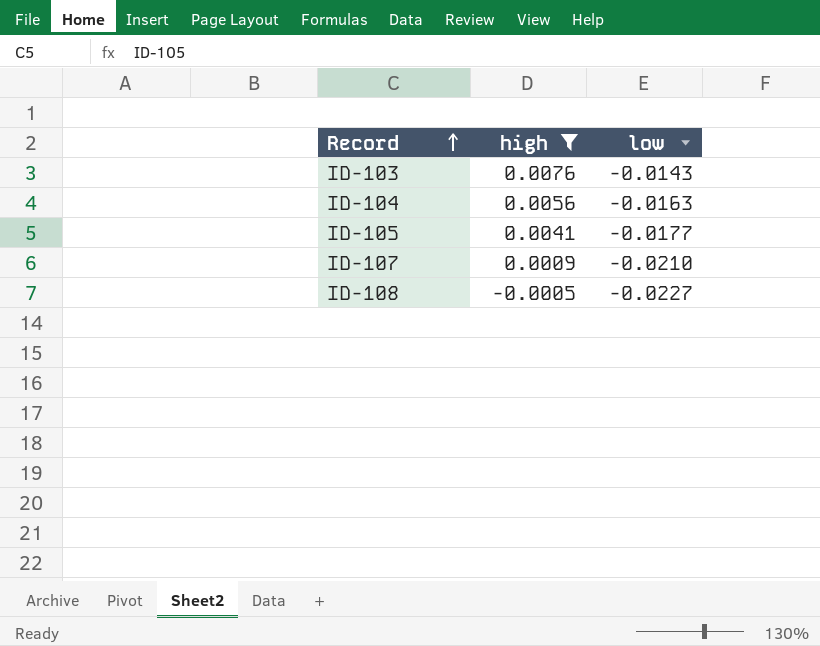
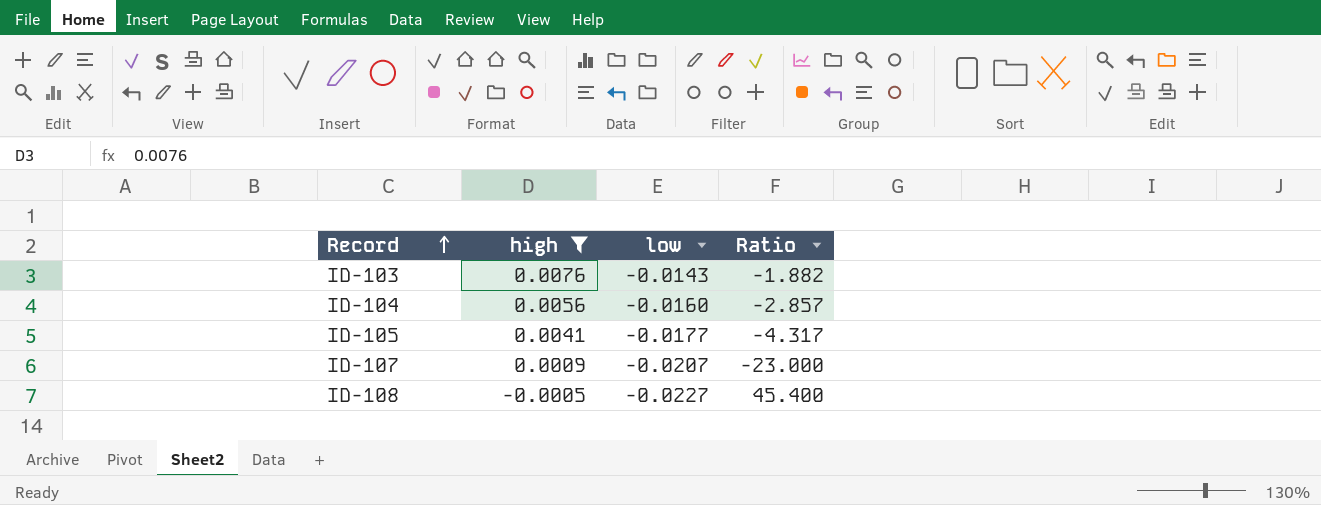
column Ratio | formula: none -> [low] / [high]
ID-104 | low: -0.0163 -> -0.0160
ID-107 | low: -0.0210 -> -0.0207

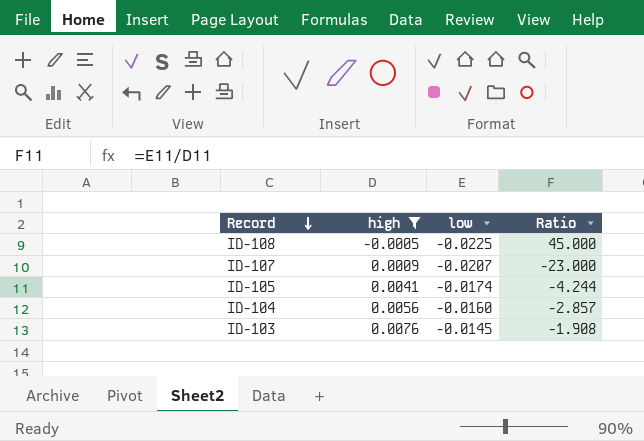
row order: Record ascending -> Record descending
ID-108 | low: -0.0227 -> -0.0225
ID-108 | Ratio: 45.400 -> 45.000
ID-105 | low: -0.0177 -> -0.0174
ID-105 | Ratio: -4.317 -> -4.244
ID-103 | low: -0.0143 -> -0.0145
ID-103 | Ratio: -1.882 -> -1.908

